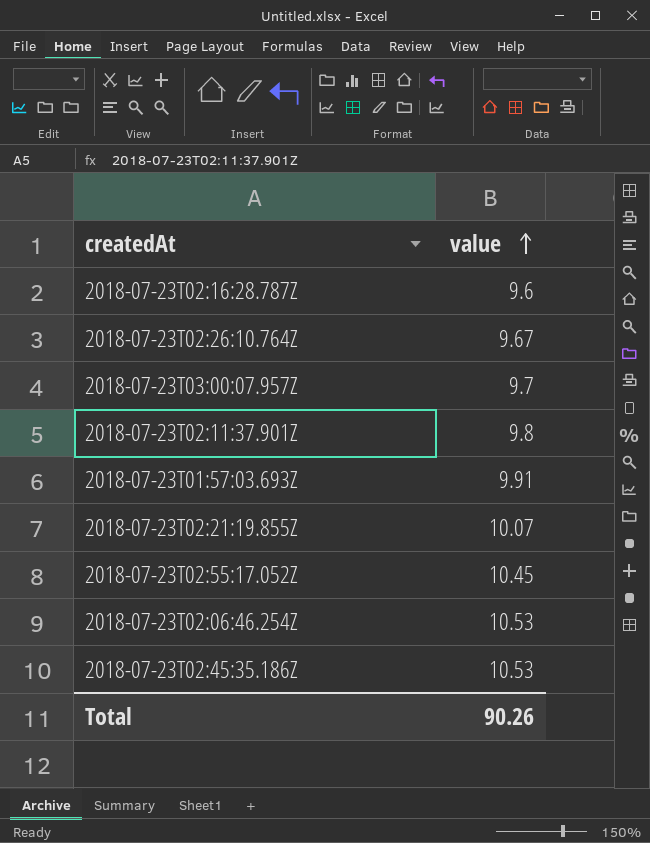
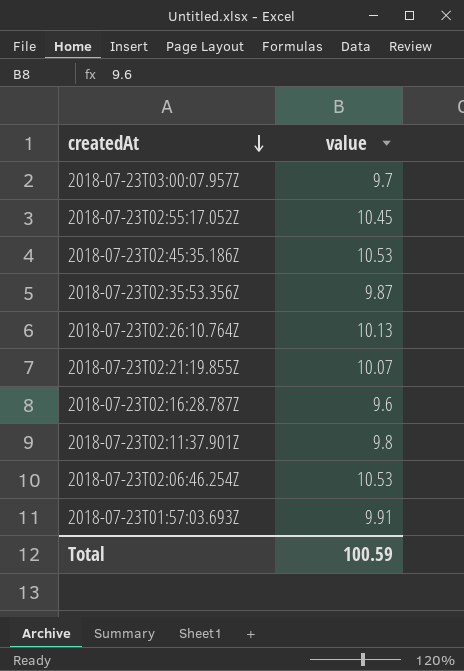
row order: value ascending -> createdAt descending
row 2018-07-23T02:35:53.356Z: none -> 9.87
2018-07-23T02:26:10.764Z | value: 9.67 -> 10.13
Total | value: 90.26 -> 100.59

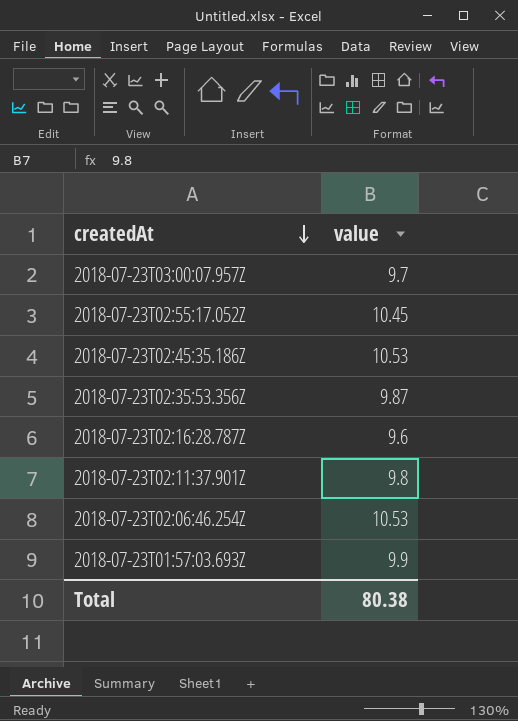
row 2018-07-23T02:26:10.764Z: 10.13 -> none
row 2018-07-23T02:21:19.855Z: 10.07 -> none
2018-07-23T01:57:03.693Z | value: 9.91 -> 9.9
Total | value: 100.59 -> 80.38

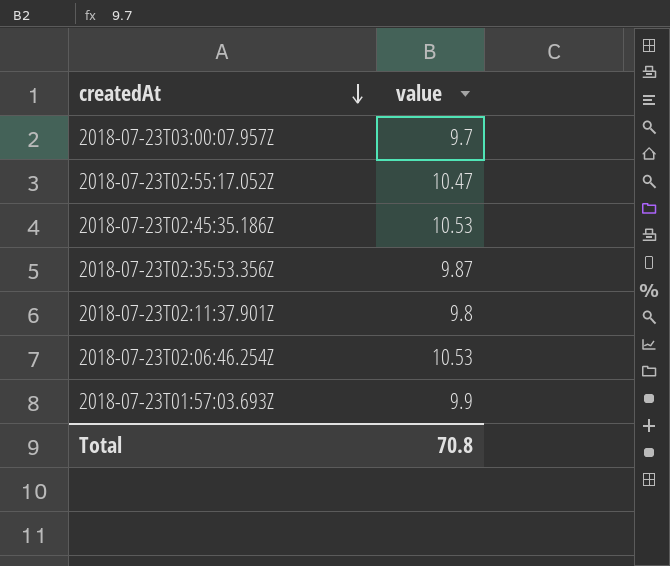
row 2018-07-23T02:16:28.787Z: 9.6 -> none
2018-07-23T02:55:17.052Z | value: 10.45 -> 10.47
Total | value: 80.38 -> 70.8

